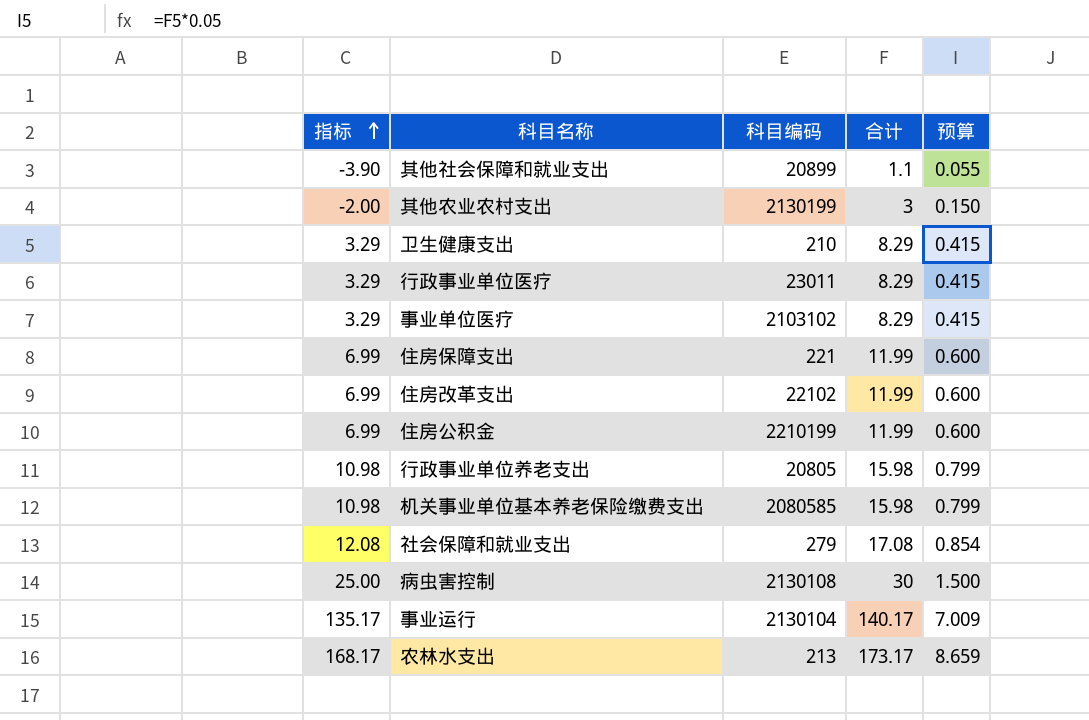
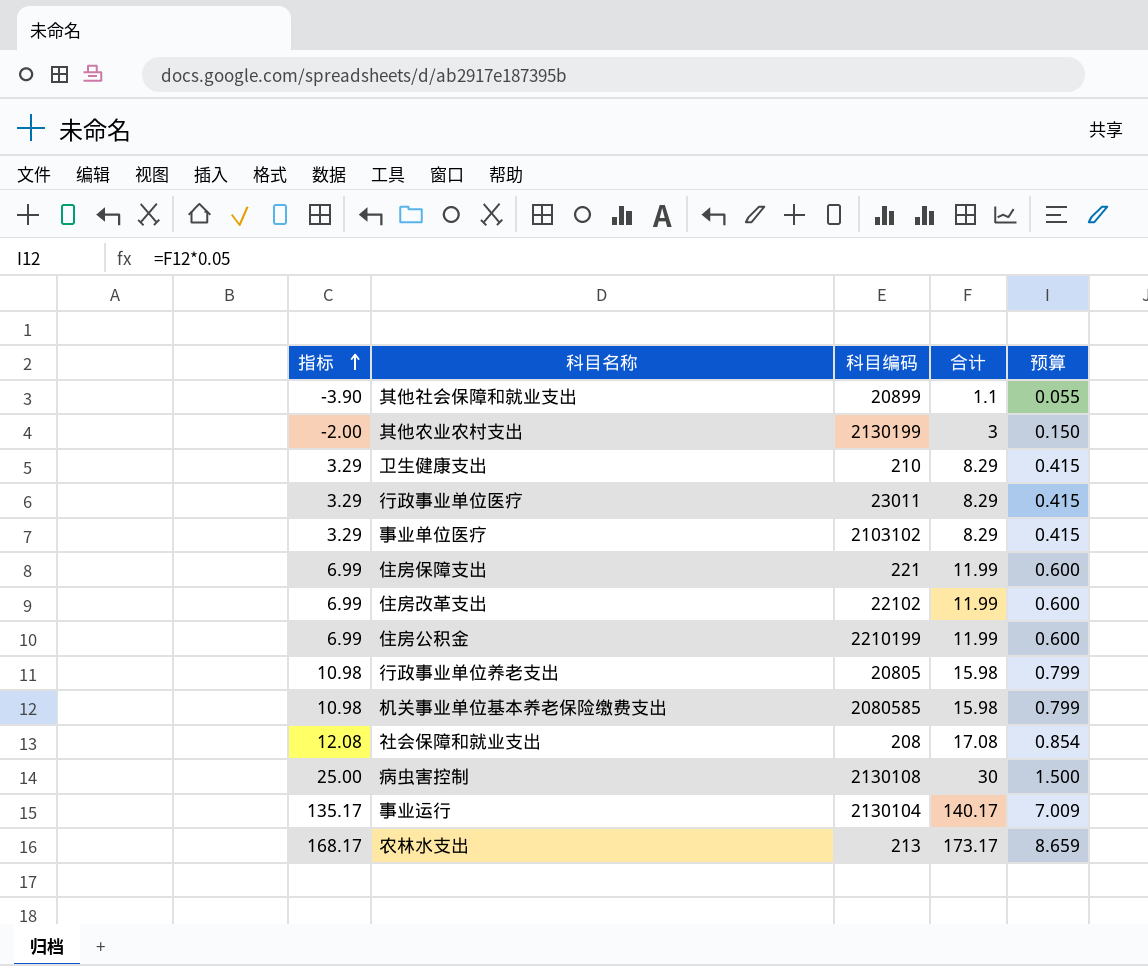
社会保障和就业支出 | 科目编码: 279 -> 208

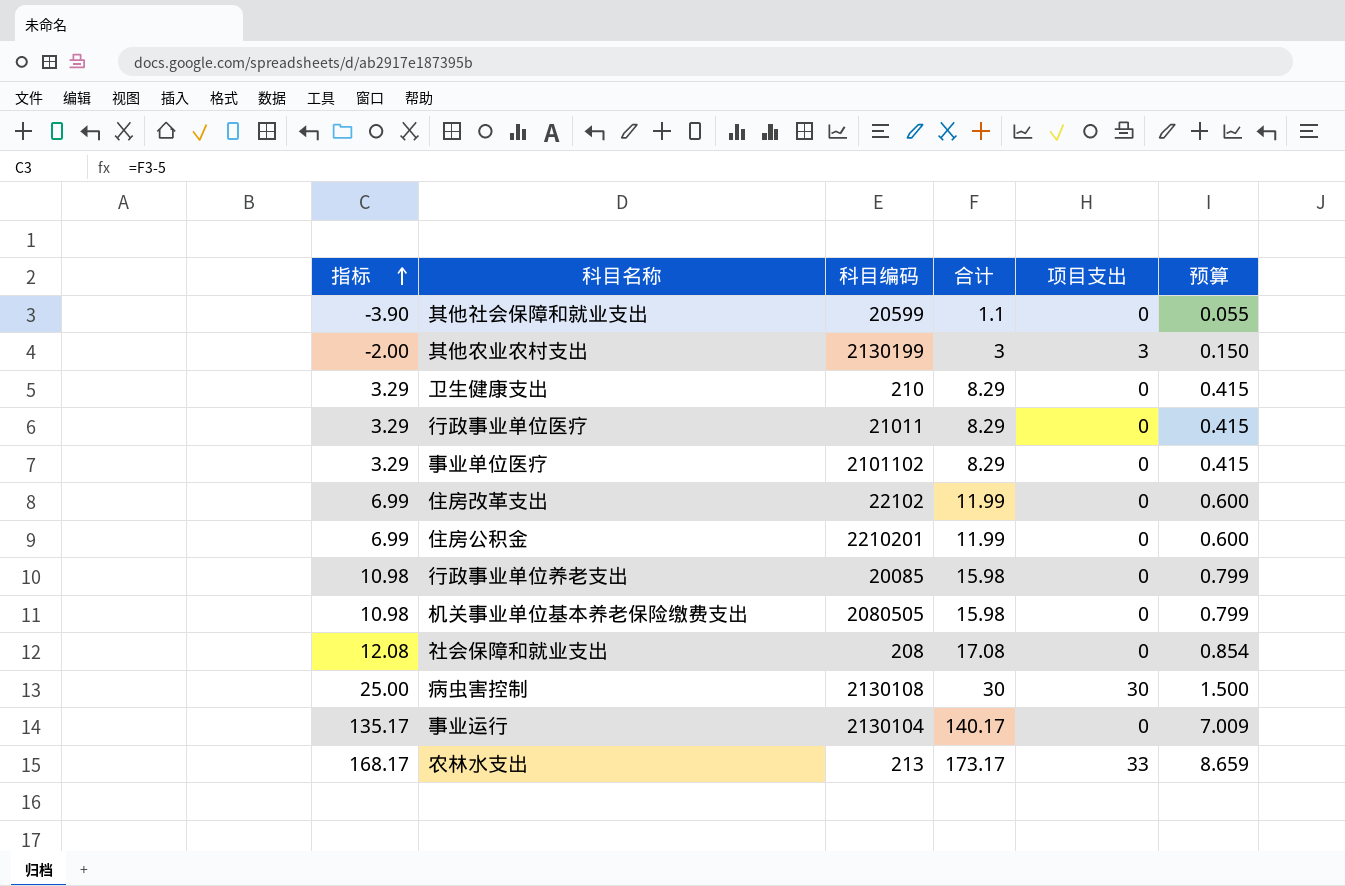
column 项目支出 | position: none -> 5
row 住房保障支出: 6.99 | 221 | 11.99 | 0.600 -> none
其他社会保障和就业支出 | 科目编码: 20899 -> 20599
行政事业单位医疗 | 科目编码: 23011 -> 21011
事业单位医疗 | 科目编码: 2103102 -> 2101102
住房公积金 | 科目编码: 2210199 -> 2210201
行政事业单位养老支出 | 科目编码: 20805 -> 20085
机关事业单位基本养老保险缴费支出 | 科目编码: 2080585 -> 2080505

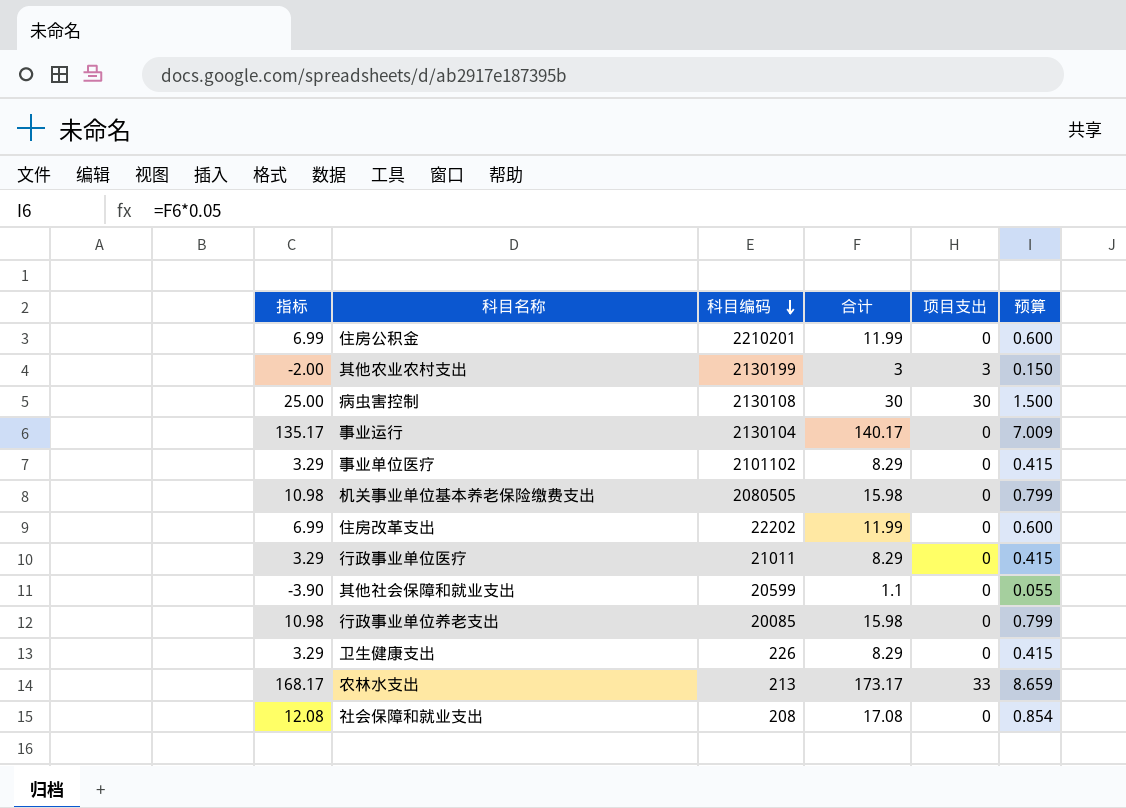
row order: 指标 ascending -> 科目编码 descending
住房改革支出 | 科目编码: 22102 -> 22202
卫生健康支出 | 科目编码: 210 -> 226

